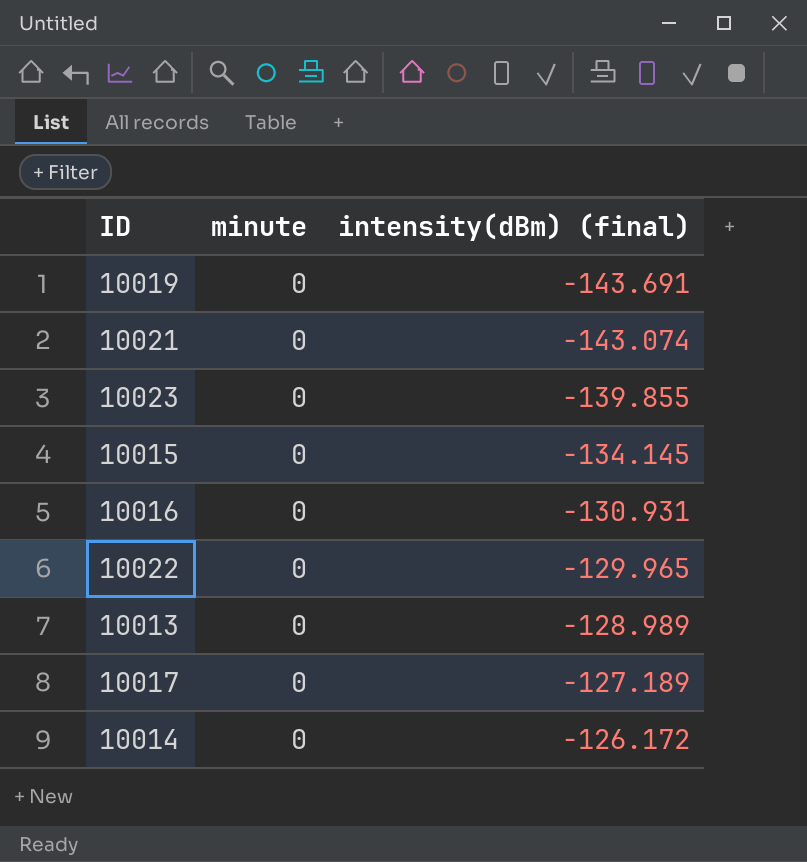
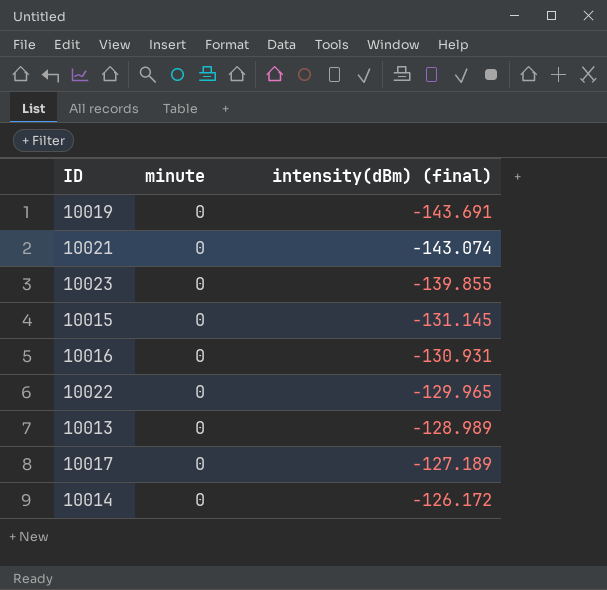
10015 | intensity(dBm) (final): -134.145 -> -131.145

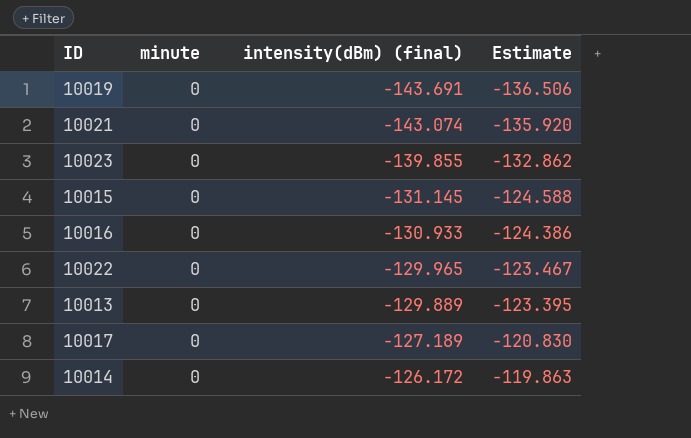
column Estimate | formula: none -> [intensity(dBm) (final)] * 0.95
10016 | intensity(dBm) (final): -130.931 -> -130.933
10013 | intensity(dBm) (final): -128.989 -> -129.889

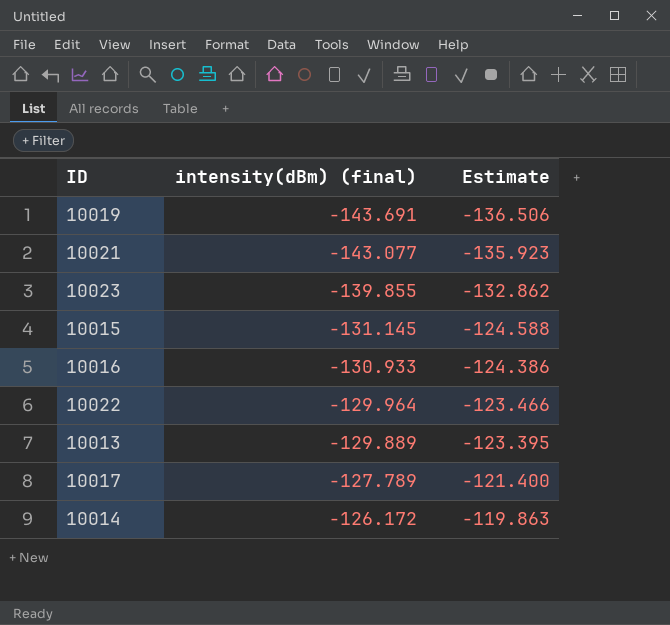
column minute | position: 2 -> none
10021 | intensity(dBm) (final): -143.074 -> -143.077
10021 | Estimate: -135.920 -> -135.923
10022 | intensity(dBm) (final): -129.965 -> -129.964
10022 | Estimate: -123.467 -> -123.466
10017 | intensity(dBm) (final): -127.189 -> -127.789
10017 | Estimate: -120.830 -> -121.400

